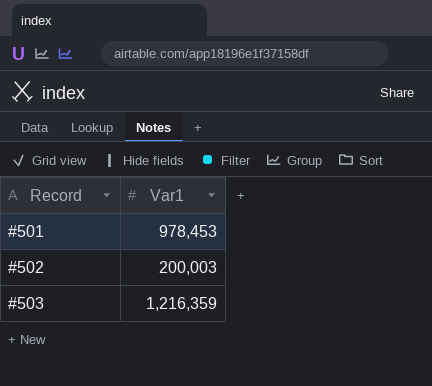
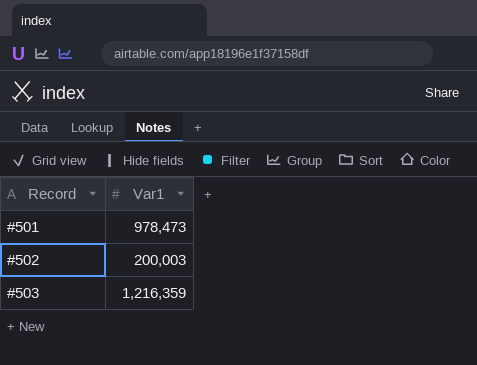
#501 | Var1: 978,453 -> 978,473

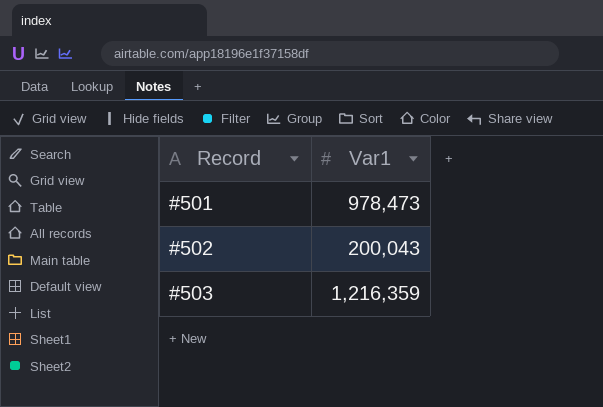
#502 | Var1: 200,003 -> 200,043

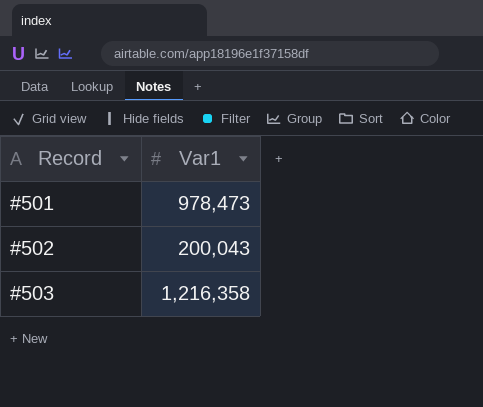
#503 | Var1: 1,216,359 -> 1,216,358

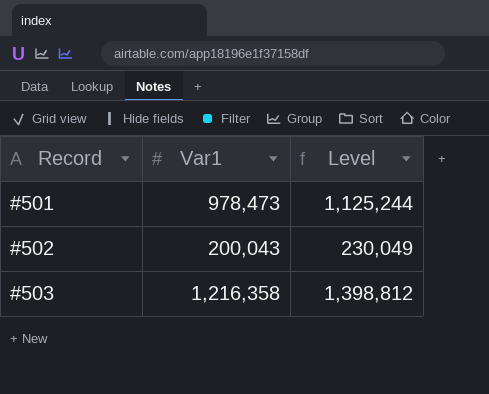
column Level | formula: none -> [Var1] * 1.15

